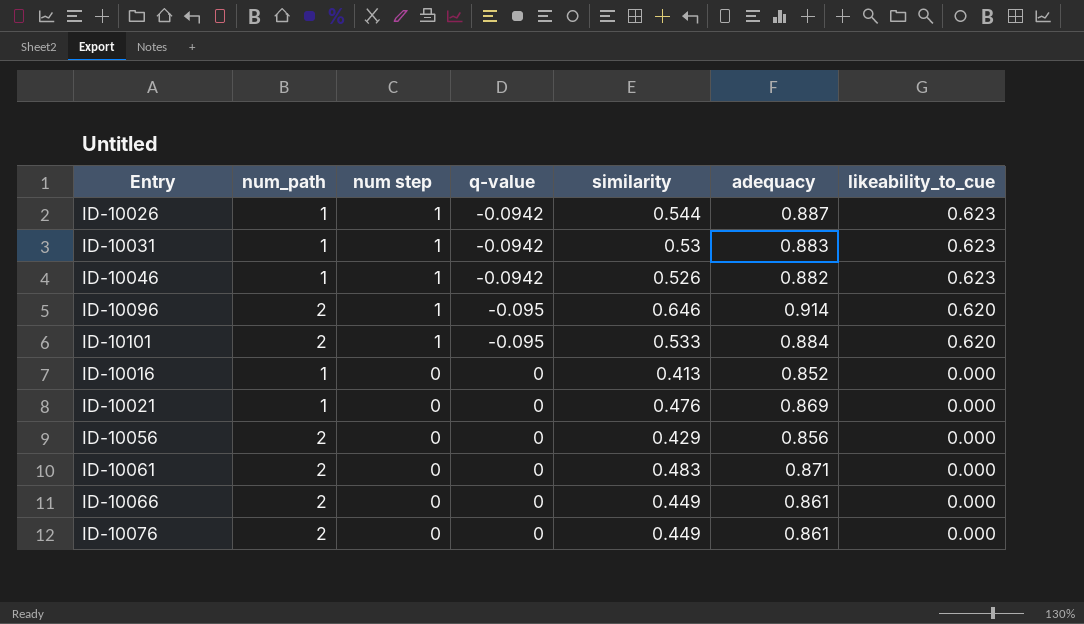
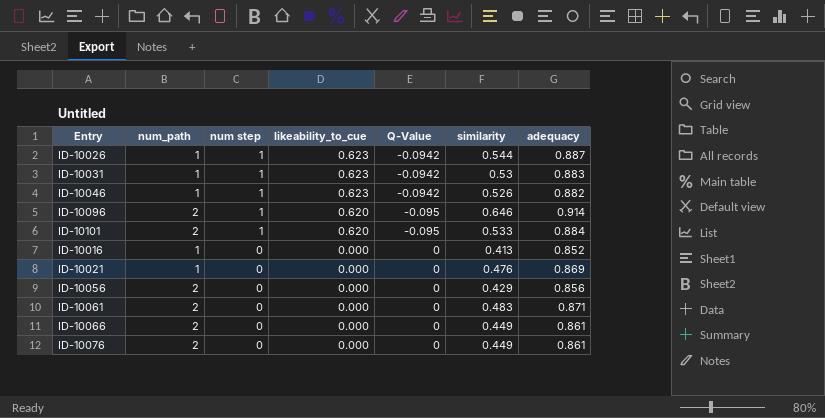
column likeability_to_cue | position: 7 -> 4
column name: q-value -> Q-Value

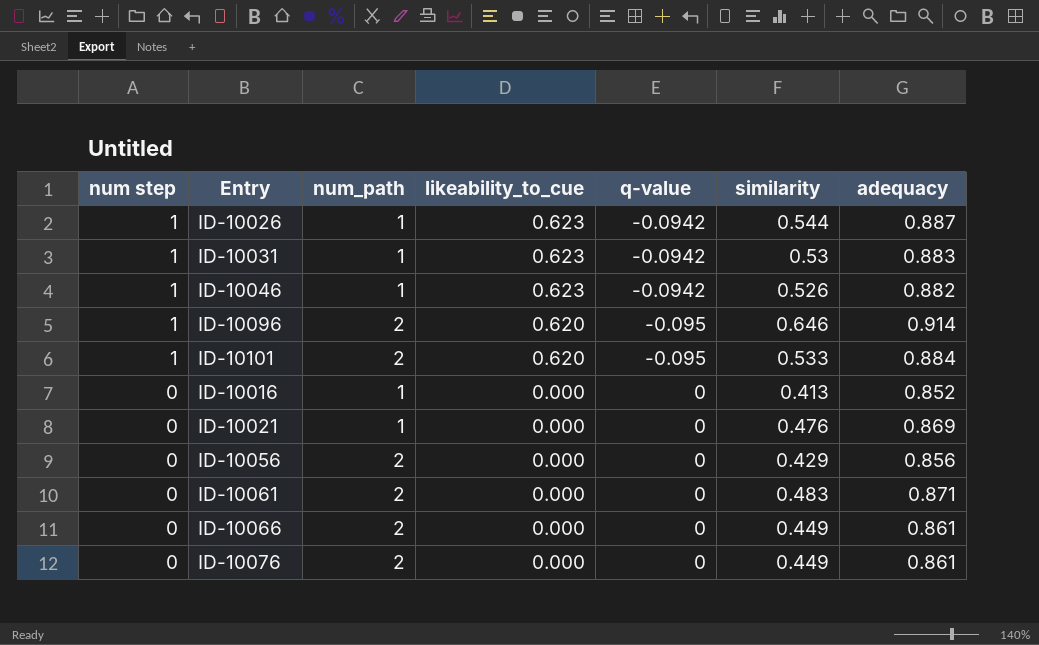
column num step | position: 3 -> 1
column name: Q-Value -> q-value

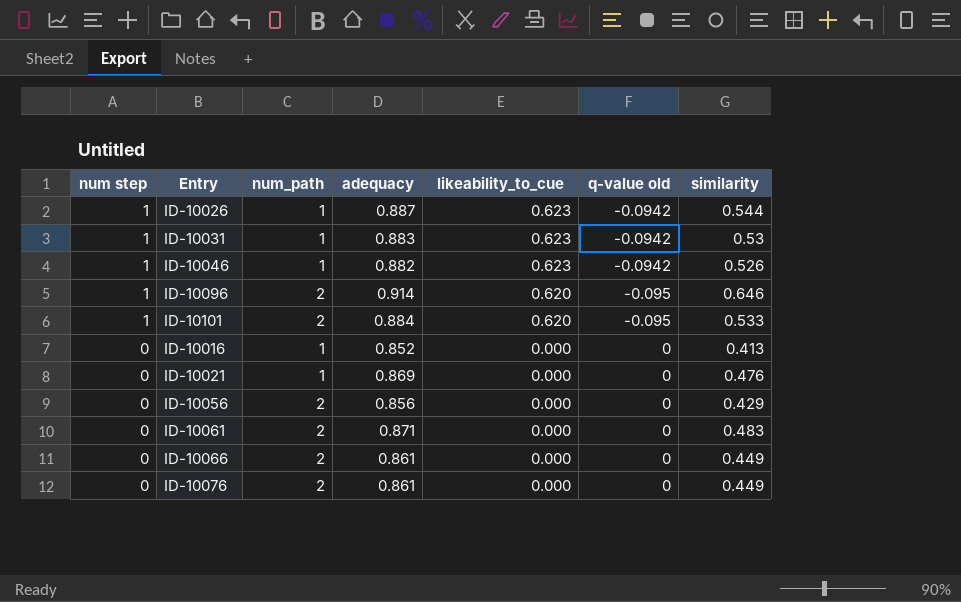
column adequacy | position: 7 -> 4
column name: q-value -> q-value old

